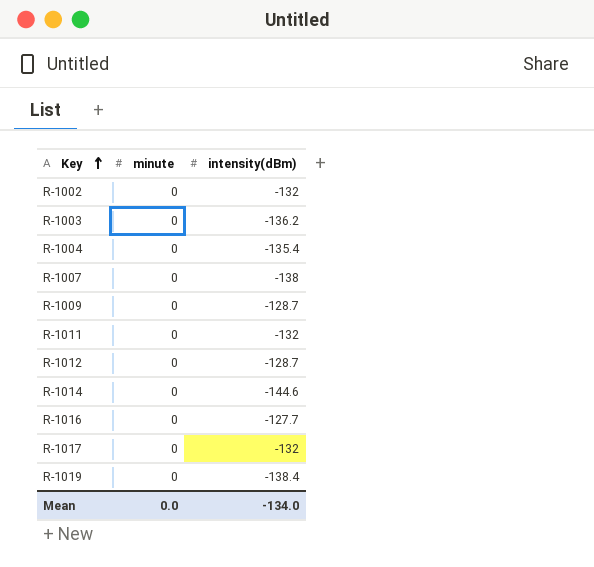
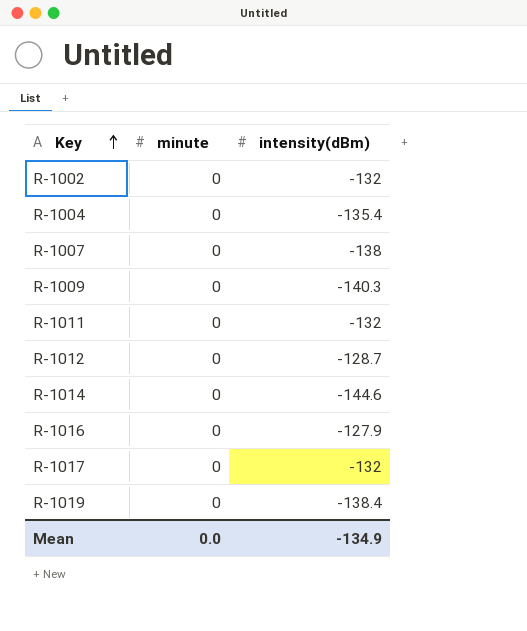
row R-1003: 0 | -136.2 -> none
R-1009 | intensity(dBm): -128.7 -> -140.3
R-1016 | intensity(dBm): -127.7 -> -127.9
Mean | intensity(dBm): -134.0 -> -134.9

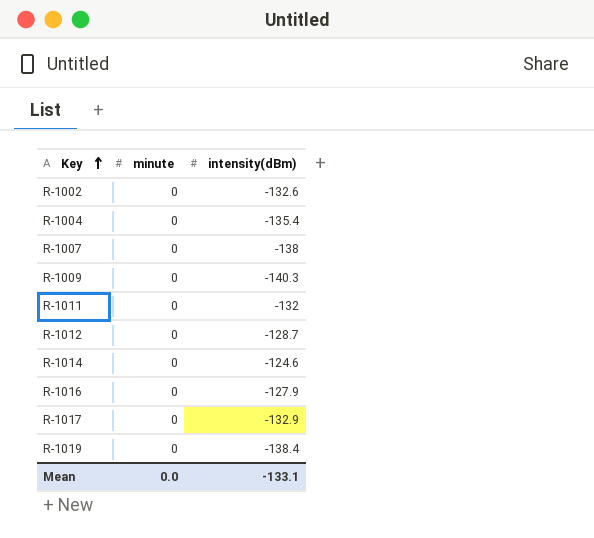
R-1002 | intensity(dBm): -132 -> -132.6
R-1014 | intensity(dBm): -144.6 -> -124.6
R-1017 | intensity(dBm): -132 -> -132.9
Mean | intensity(dBm): -134.9 -> -133.1

